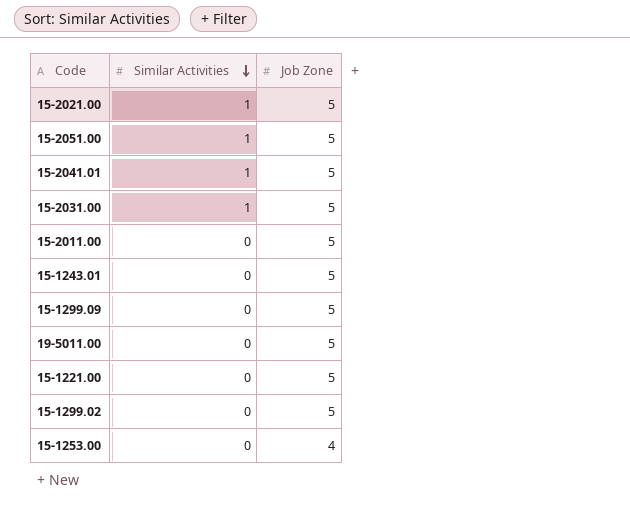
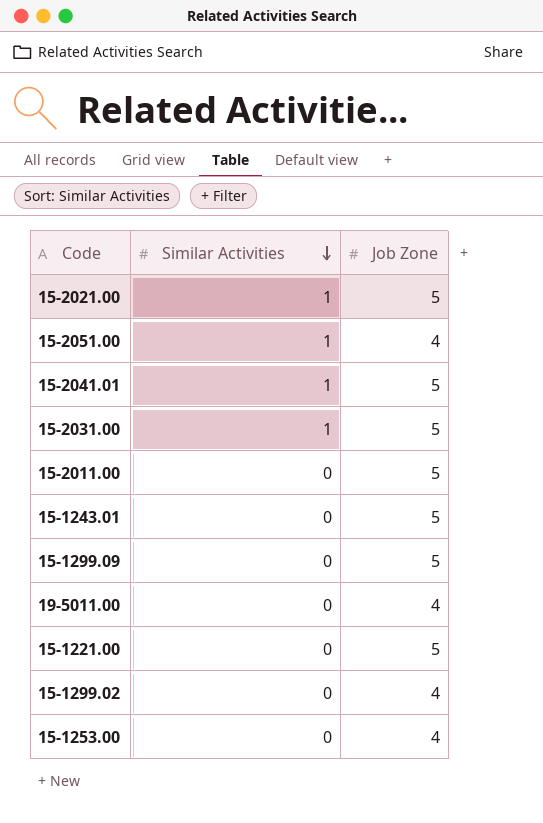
15-2051.00 | Job Zone: 5 -> 4
19-5011.00 | Job Zone: 5 -> 4
15-1299.02 | Job Zone: 5 -> 4

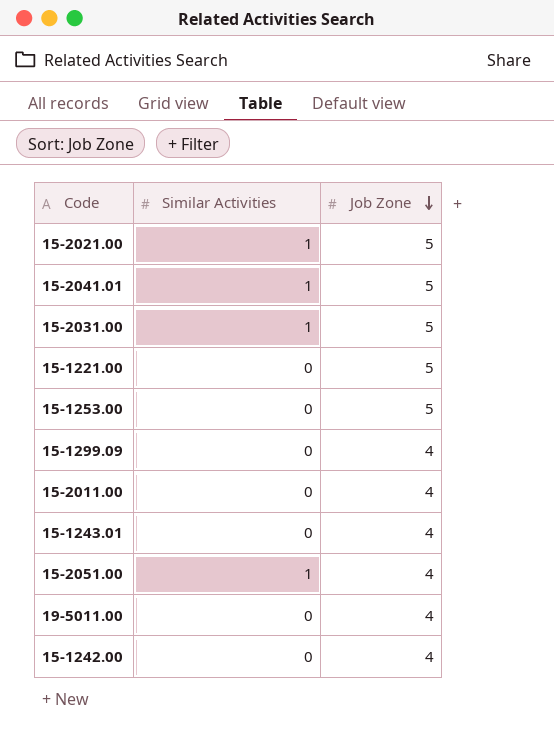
row order: Similar Activities descending -> Job Zone descending
row 15-1299.02: 0 | 4 -> none
15-1253.00 | Job Zone: 4 -> 5
15-1299.09 | Job Zone: 5 -> 4
15-2011.00 | Job Zone: 5 -> 4
15-1243.01 | Job Zone: 5 -> 4
row 15-1242.00: none -> 0 | 4

